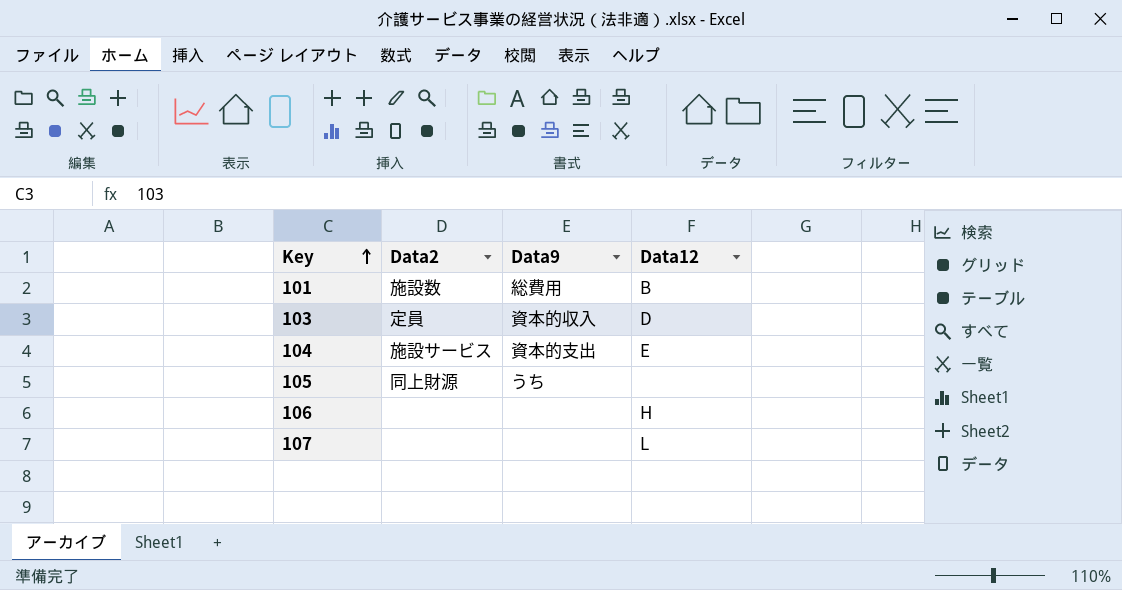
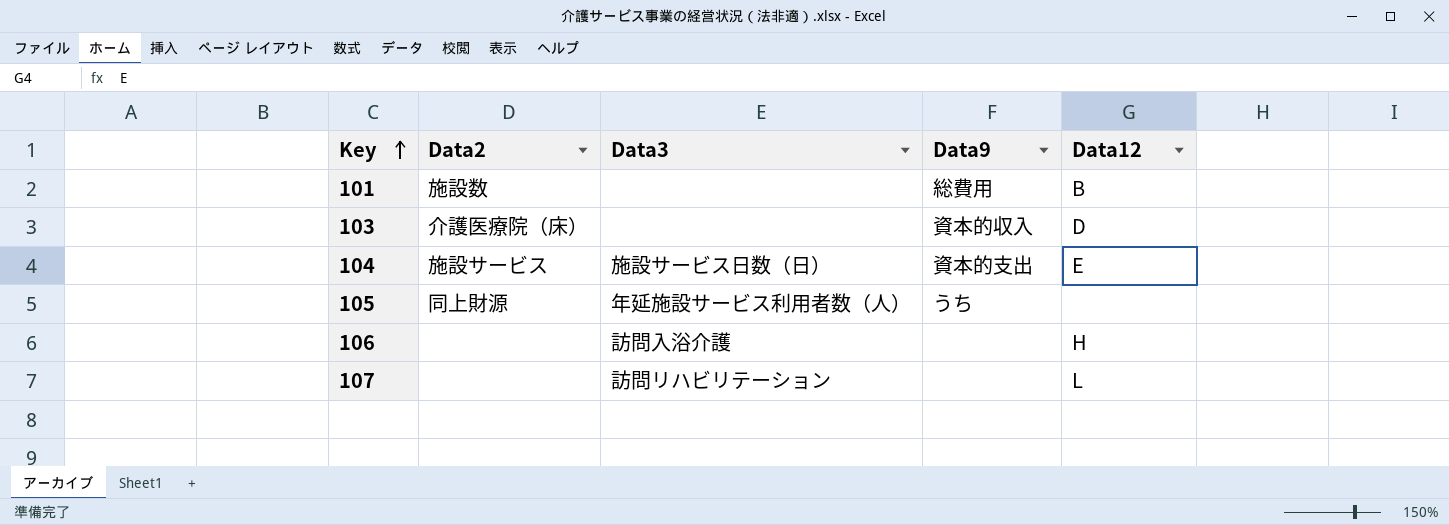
column Data3 | position: none -> 3
103 | Data2: 定員 -> 介護医療院（床）

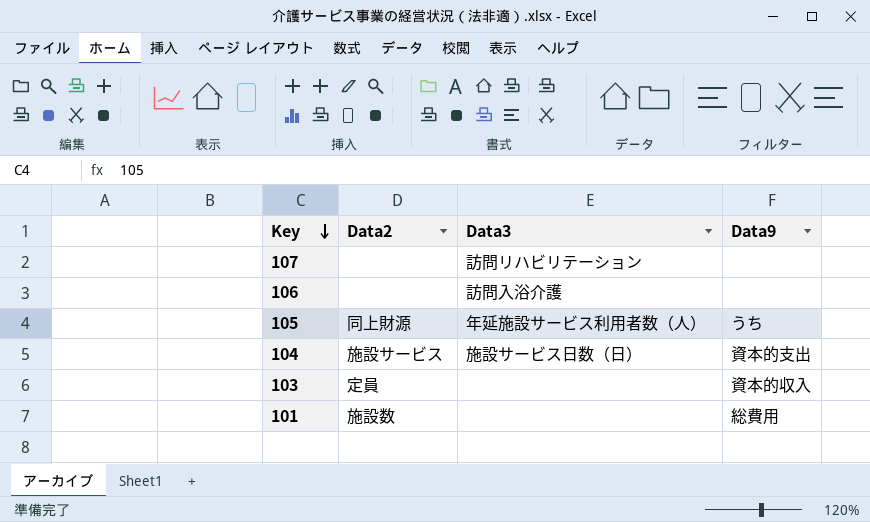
row order: Key ascending -> Key descending
column Data12 | position: 5 -> none
103 | Data2: 介護医療院（床） -> 定員

